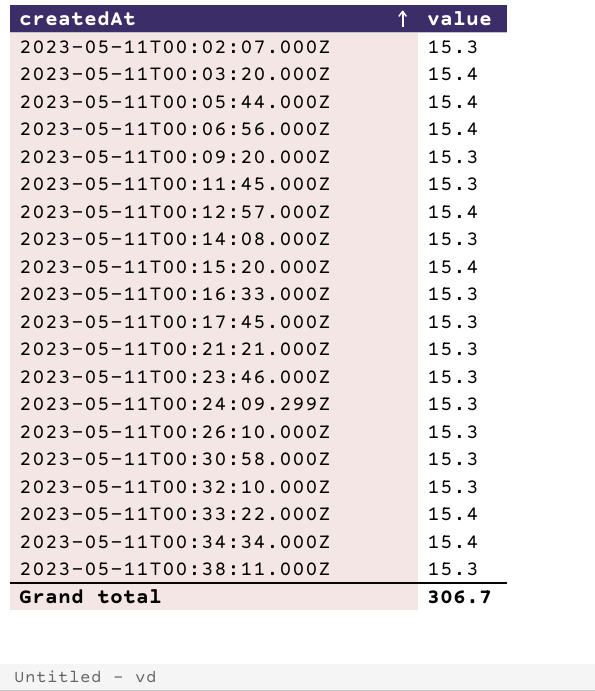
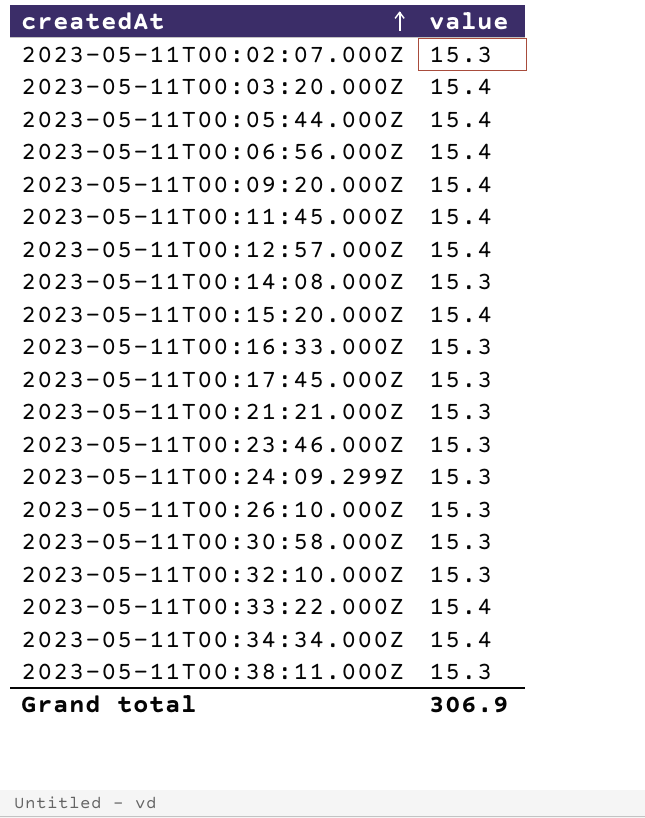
2023-05-11T00:09:20.000Z | value: 15.3 -> 15.4
2023-05-11T00:11:45.000Z | value: 15.3 -> 15.4
Grand total | value: 306.7 -> 306.9

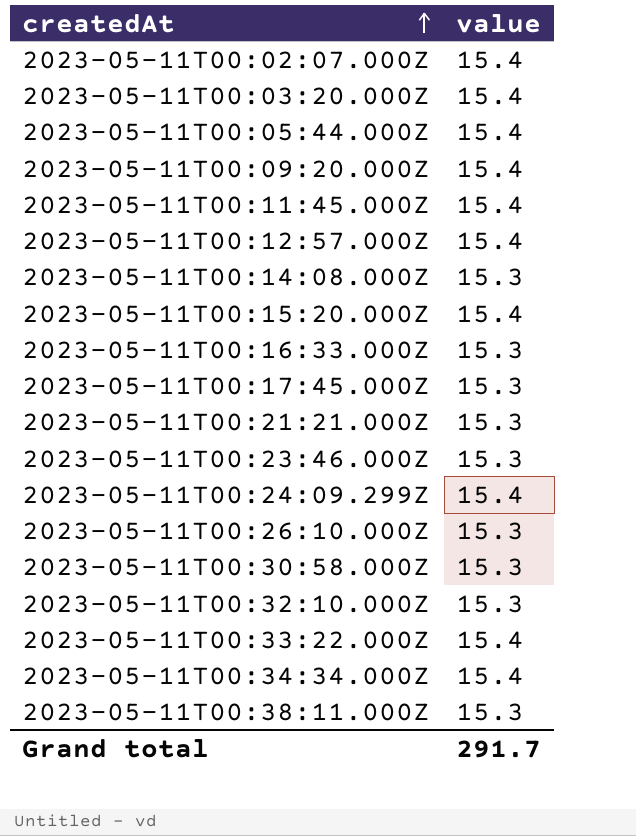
row 2023-05-11T00:06:56.000Z: 15.4 -> none
2023-05-11T00:02:07.000Z | value: 15.3 -> 15.4
2023-05-11T00:24:09.299Z | value: 15.3 -> 15.4
Grand total | value: 306.9 -> 291.7

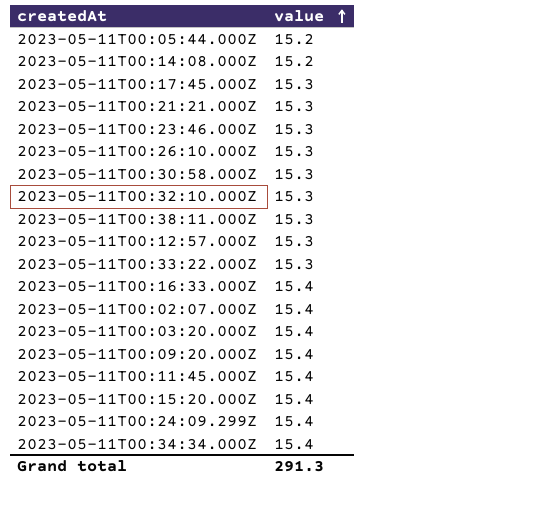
row order: createdAt ascending -> value ascending
2023-05-11T00:05:44.000Z | value: 15.4 -> 15.2
2023-05-11T00:14:08.000Z | value: 15.3 -> 15.2
2023-05-11T00:12:57.000Z | value: 15.4 -> 15.3
2023-05-11T00:33:22.000Z | value: 15.4 -> 15.3
2023-05-11T00:16:33.000Z | value: 15.3 -> 15.4
Grand total | value: 291.7 -> 291.3

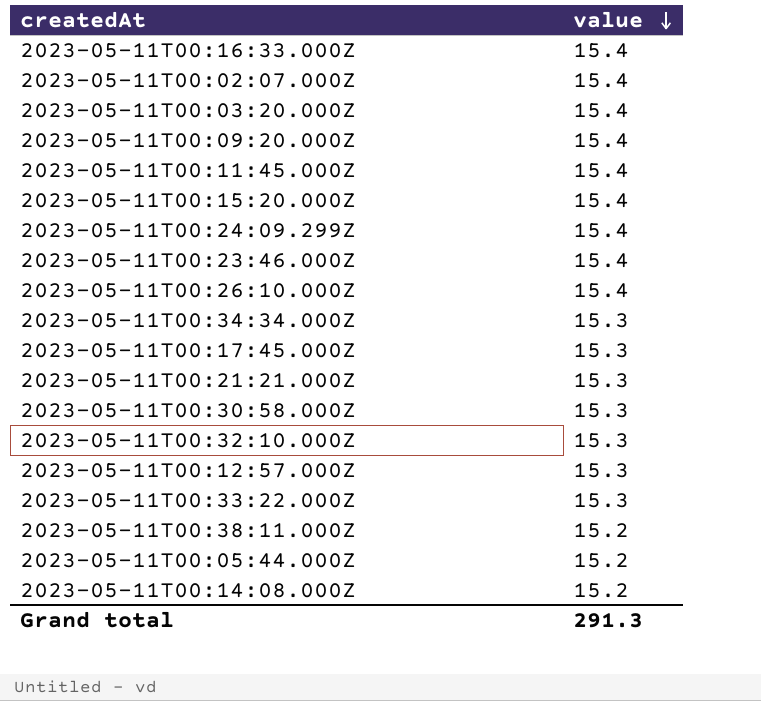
row order: value ascending -> value descending
2023-05-11T00:23:46.000Z | value: 15.3 -> 15.4
2023-05-11T00:26:10.000Z | value: 15.3 -> 15.4
2023-05-11T00:34:34.000Z | value: 15.4 -> 15.3
2023-05-11T00:38:11.000Z | value: 15.3 -> 15.2

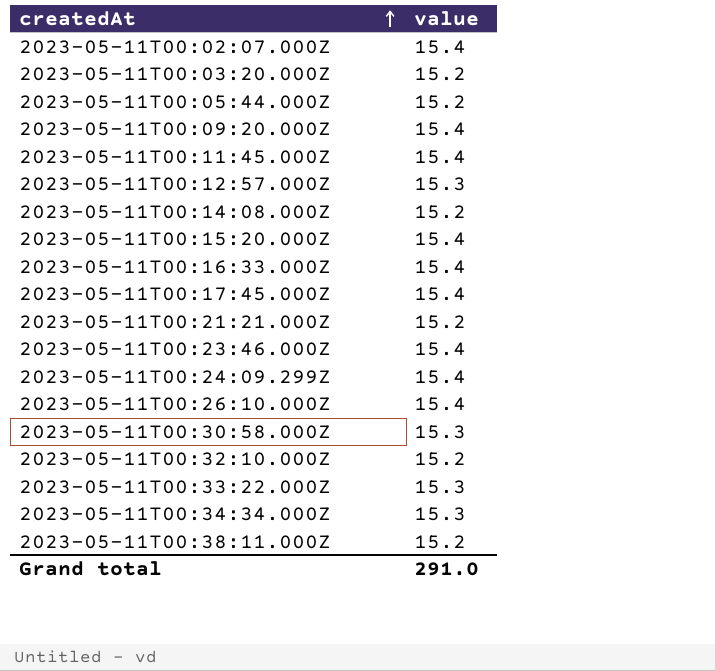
row order: value descending -> createdAt ascending
2023-05-11T00:03:20.000Z | value: 15.4 -> 15.2
2023-05-11T00:17:45.000Z | value: 15.3 -> 15.4
2023-05-11T00:21:21.000Z | value: 15.3 -> 15.2
2023-05-11T00:32:10.000Z | value: 15.3 -> 15.2
Grand total | value: 291.3 -> 291.0

